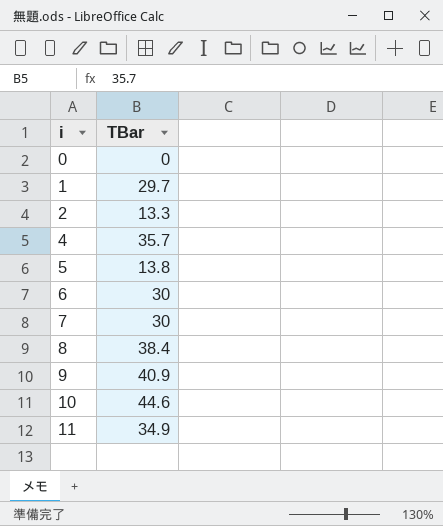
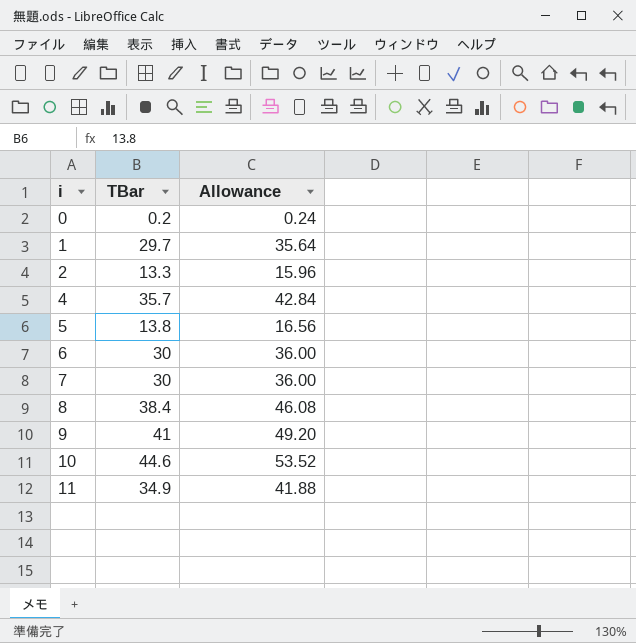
column Allowance | formula: none -> [TBar] * 1.2
0 | TBar: 0 -> 0.2
9 | TBar: 40.9 -> 41

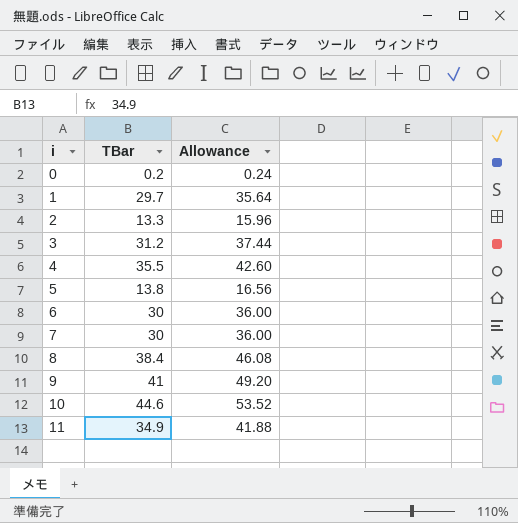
row 3: none -> 31.2 | 37.44
4 | TBar: 35.7 -> 35.5
4 | Allowance: 42.84 -> 42.60

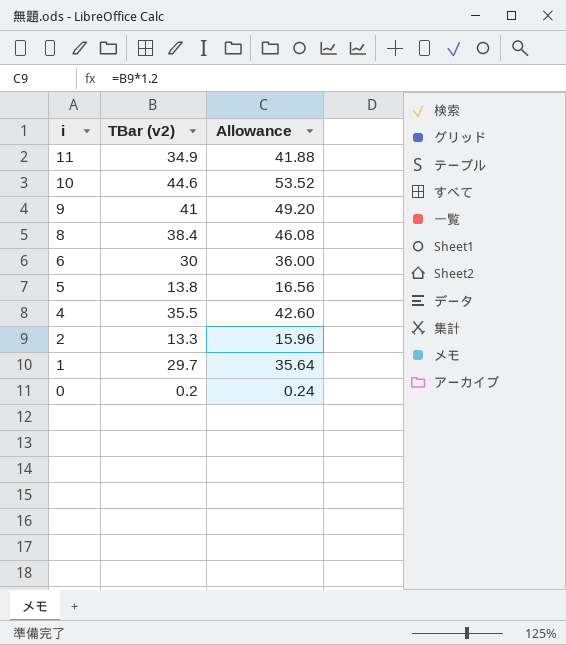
row order: i ascending -> i descending
column name: TBar -> TBar (v2)
row 3: 31.2 | 37.44 -> none
row 7: 30 | 36.00 -> none

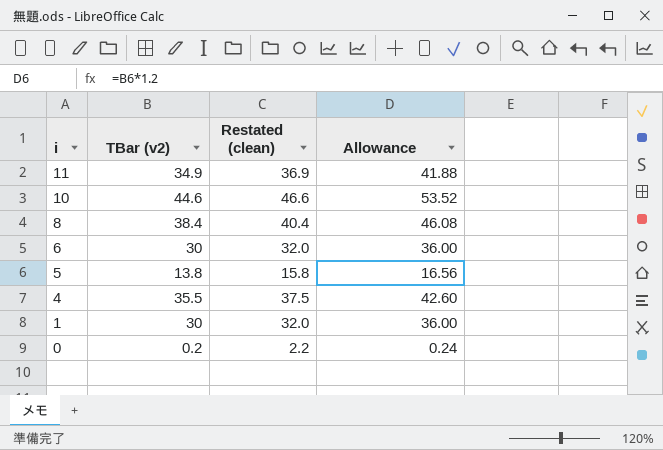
column Restated (clean) | formula: none -> [TBar (v2)] + 2
row 9: 41 | 49.20 -> none
row 2: 13.3 | 15.96 -> none
1 | TBar (v2): 29.7 -> 30
1 | Allowance: 35.64 -> 36.00

